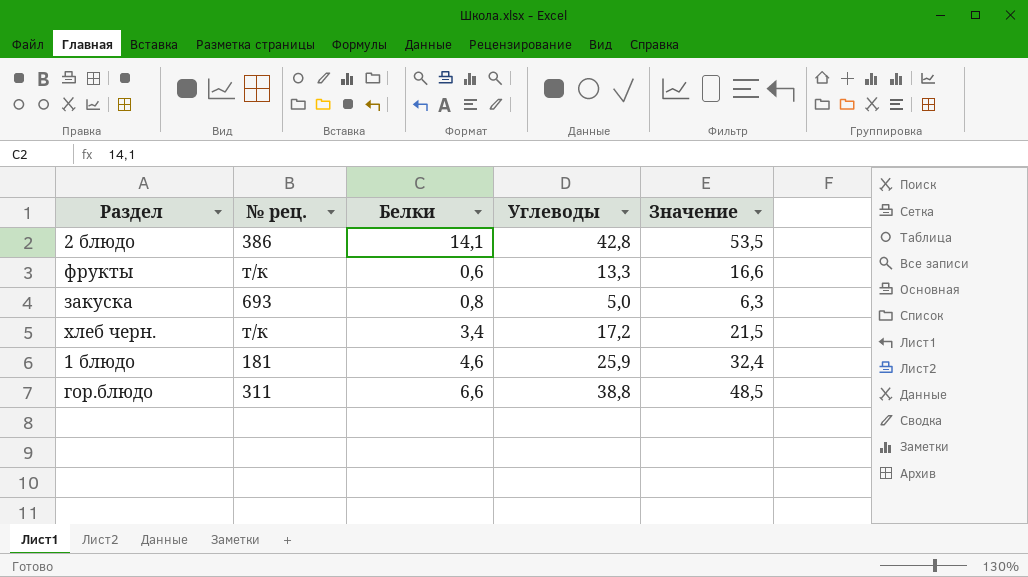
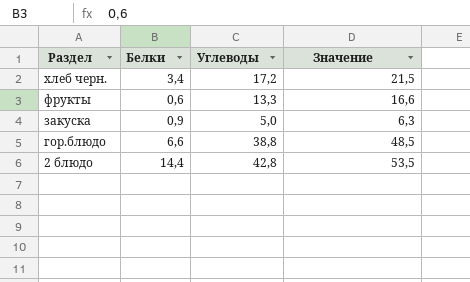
row order: none -> Раздел descending
column № рец. | position: 2 -> none
row 1 блюдо: 181 | 4,6 | 25,9 | 32,4 -> none
закуска | Белки: 0,8 -> 0,9
2 блюдо | Белки: 14,1 -> 14,4

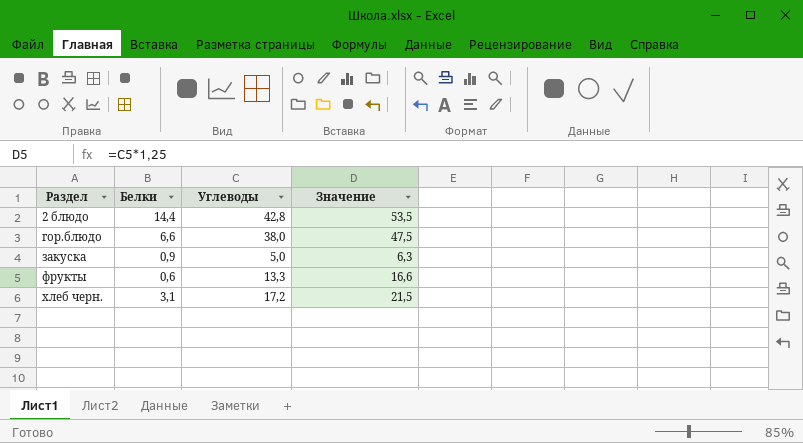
row order: Раздел descending -> Раздел ascending
гор.блюдо | Углеводы: 38,8 -> 38,0
гор.блюдо | Значение: 48,5 -> 47,5
хлеб черн. | Белки: 3,4 -> 3,1

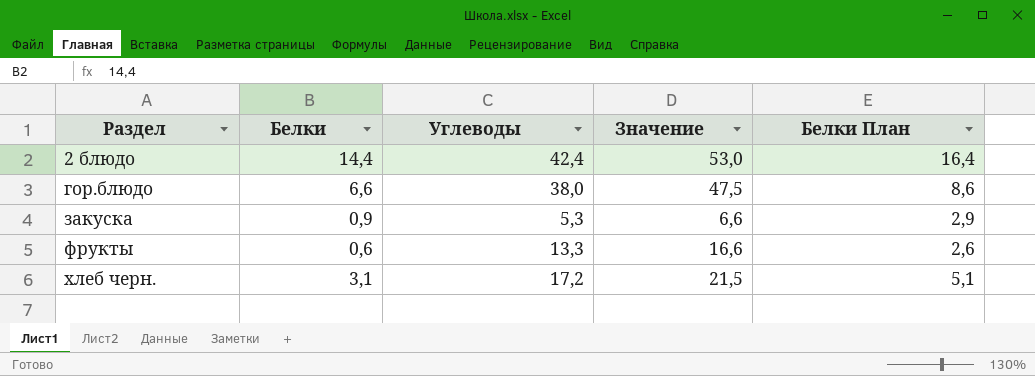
column Белки План | formula: none -> [Белки] + 2
2 блюдо | Углеводы: 42,8 -> 42,4
2 блюдо | Значение: 53,5 -> 53,0
закуска | Углеводы: 5,0 -> 5,3
закуска | Значение: 6,3 -> 6,6

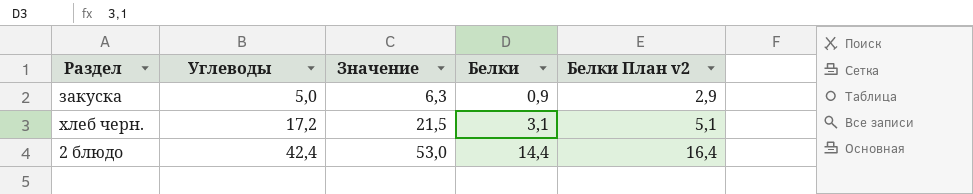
row order: Раздел ascending -> Углеводы ascending
column Белки | position: 2 -> 4
column name: Белки План -> Белки План v2
row гор.блюдо: 6,6 | 38,0 | 47,5 | 8,6 -> none
row фрукты: 0,6 | 13,3 | 16,6 | 2,6 -> none
закуска | Углеводы: 5,3 -> 5,0
закуска | Значение: 6,6 -> 6,3

